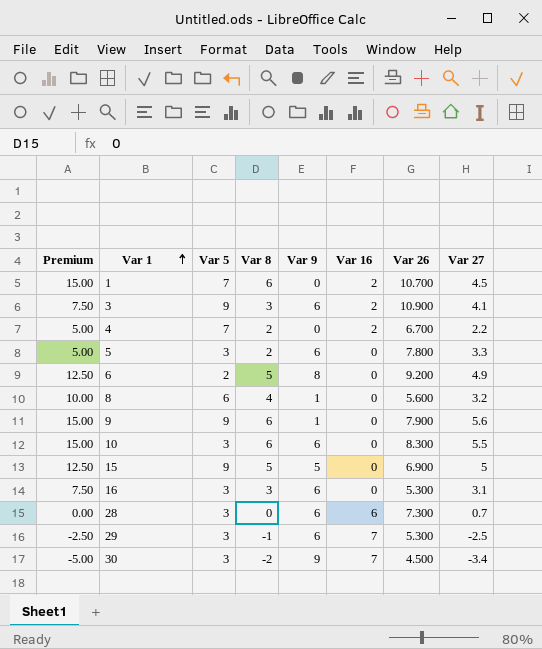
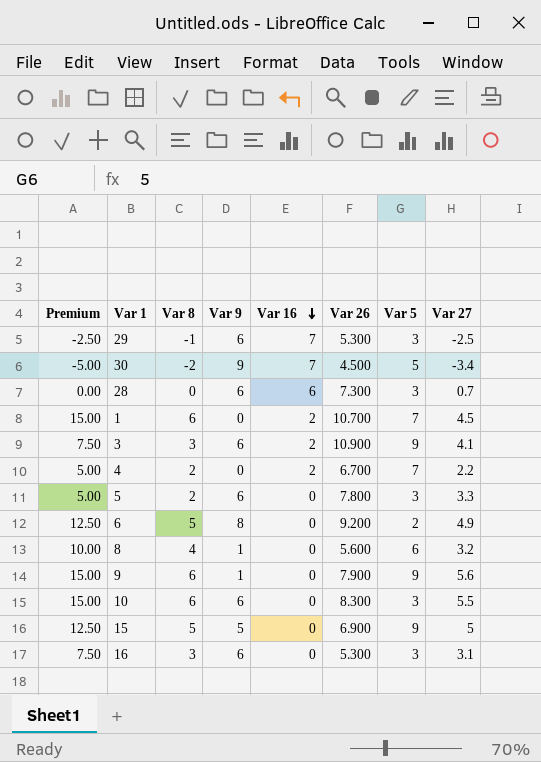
row order: Var 1 ascending -> Var 16 descending
column Var 5 | position: 3 -> 7
30 | Var 5: 3 -> 5

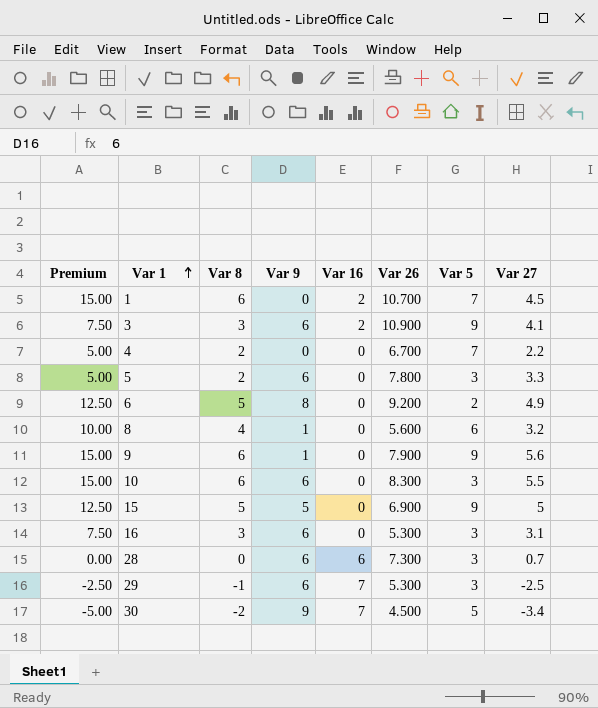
row order: Var 16 descending -> Var 1 ascending
4 | Var 16: 2 -> 0

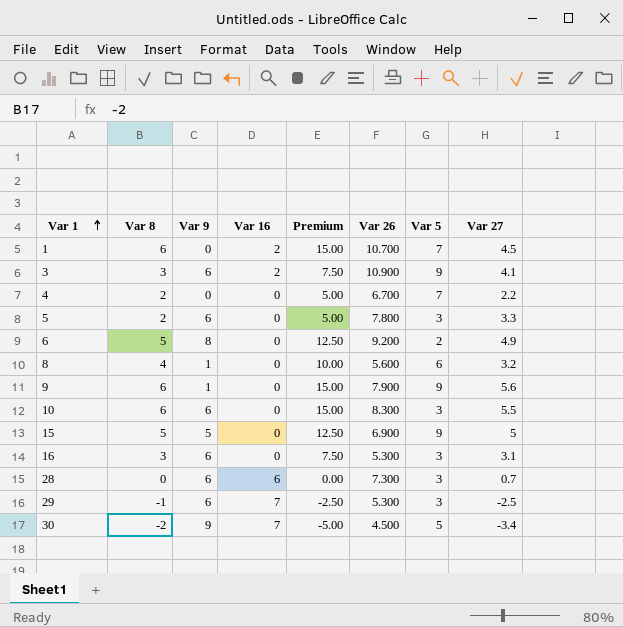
column Premium | position: 1 -> 5

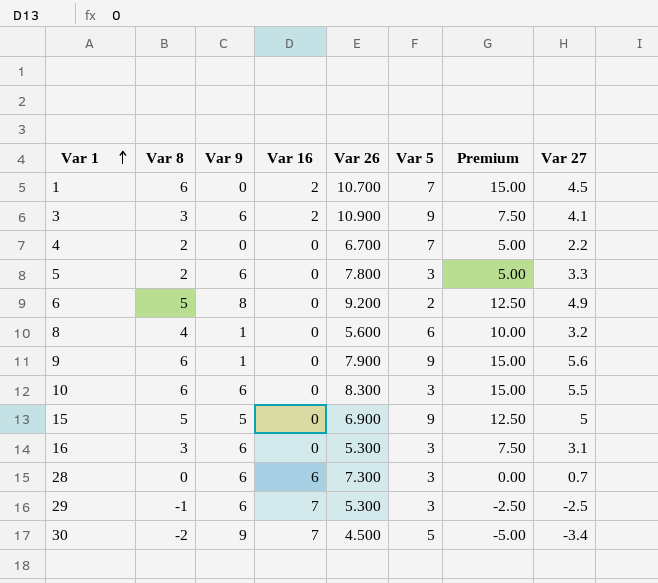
column Premium | position: 5 -> 7

